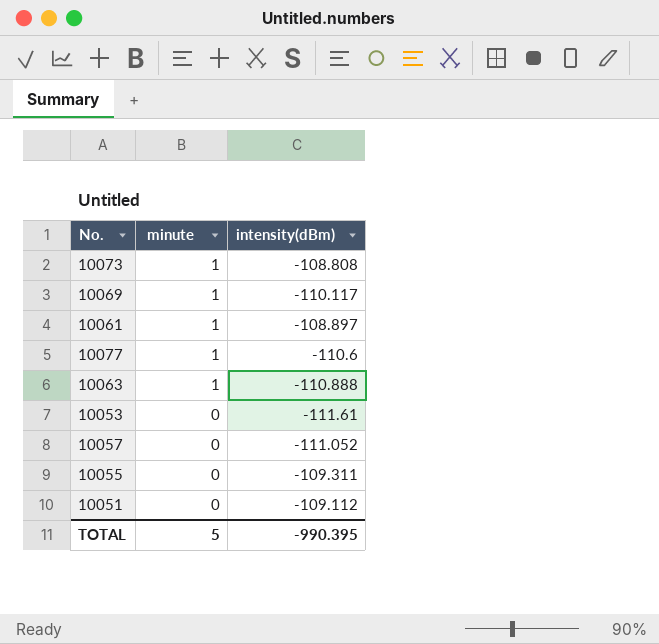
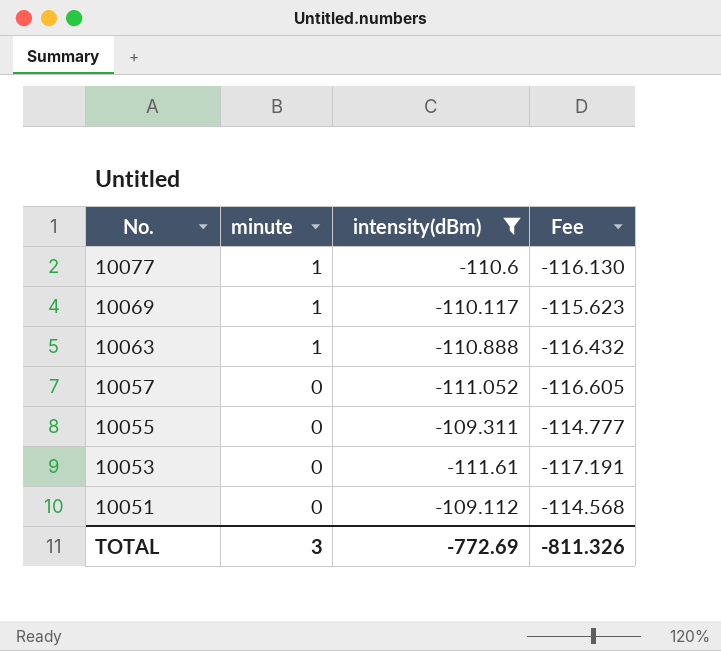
filter: none -> intensity(dBm) <= -109.112
row order: minute descending -> No. descending
column Fee | formula: none -> [intensity(dBm)] * 1.05
TOTAL | minute: 5 -> 3
TOTAL | intensity(dBm): -990.395 -> -772.69

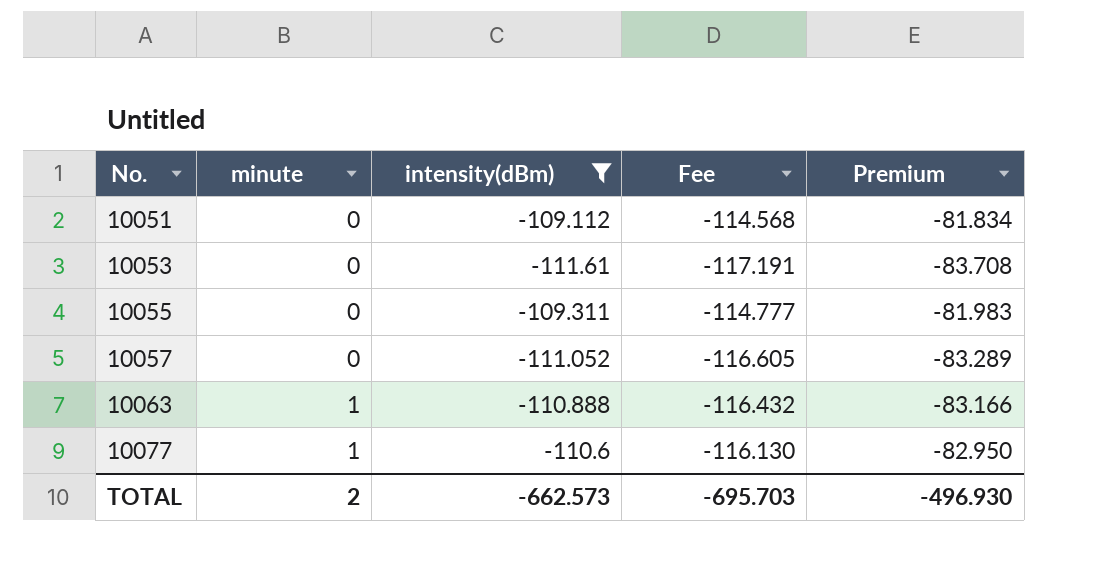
row order: No. descending -> No. ascending
column Premium | formula: none -> [intensity(dBm)] * 0.75
row 10069: 1 | -110.117 | -115.623 -> none
TOTAL | minute: 3 -> 2
TOTAL | intensity(dBm): -772.69 -> -662.573
TOTAL | Fee: -811.326 -> -695.703

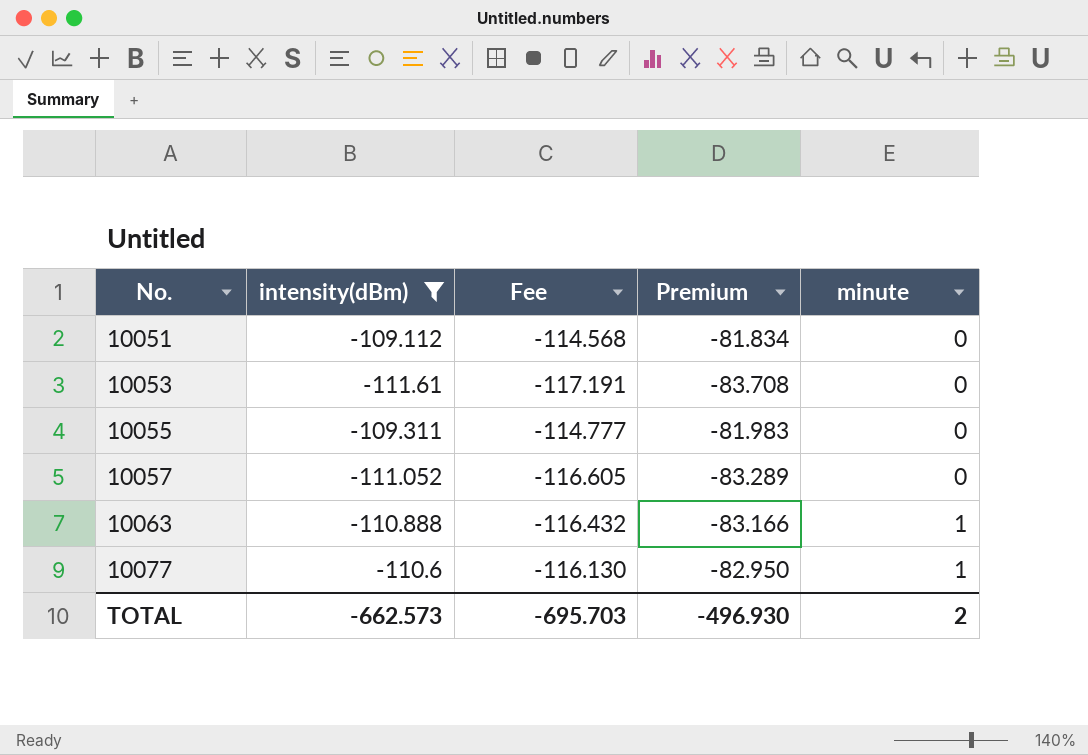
column minute | position: 2 -> 5

